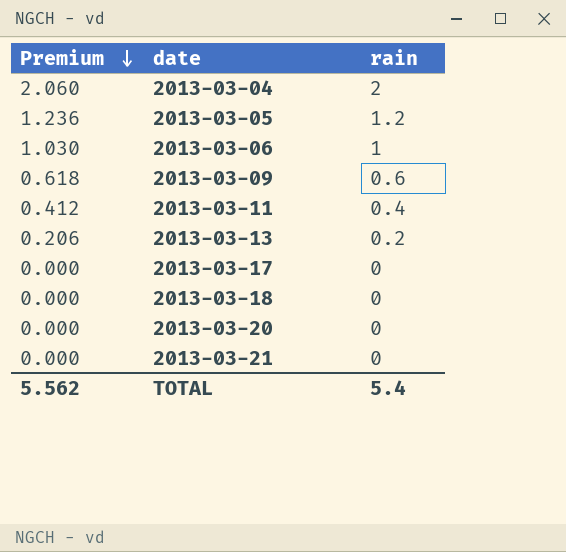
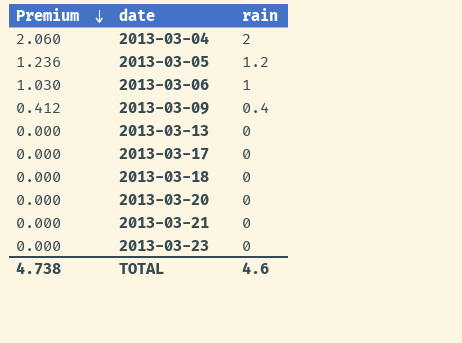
row 2013-03-11: 0.412 | 0.4 -> none
2013-03-09 | Premium: 0.618 -> 0.412
2013-03-09 | rain: 0.6 -> 0.4
2013-03-13 | Premium: 0.206 -> 0.000
2013-03-13 | rain: 0.2 -> 0
row 2013-03-23: none -> 0.000 | 0
TOTAL | Premium: 5.562 -> 4.738
TOTAL | rain: 5.4 -> 4.6

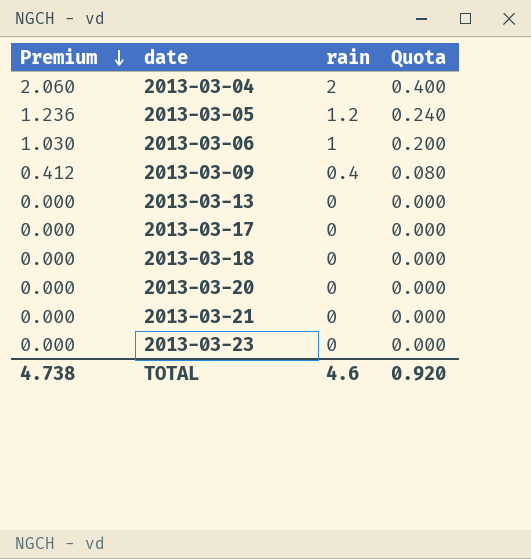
column Quota | formula: none -> [rain] * 0.2

